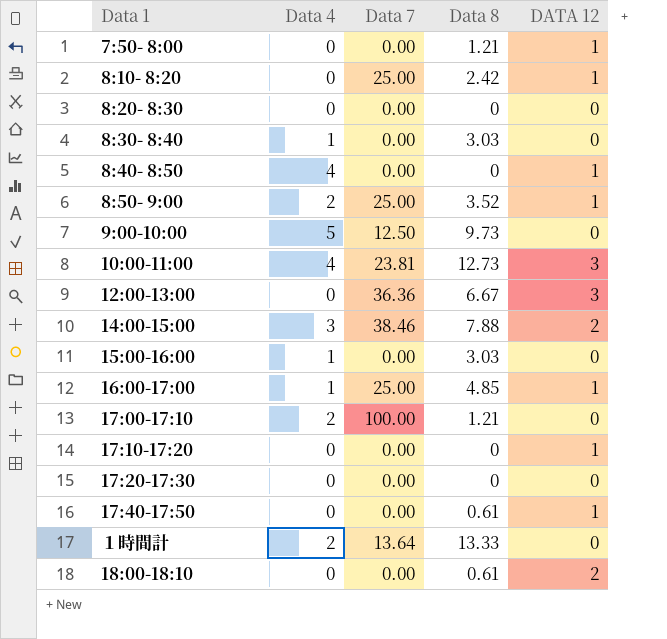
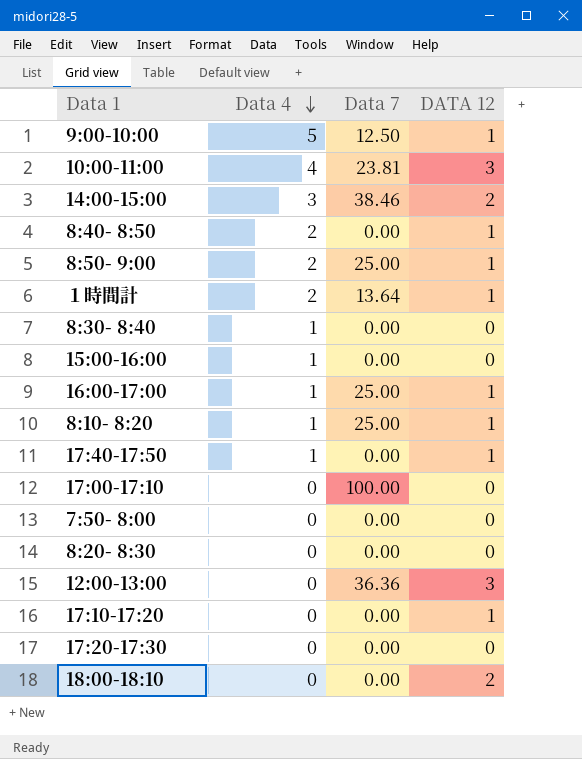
row order: none -> Data 4 descending
column Data 8 | position: 4 -> none
9:00-10:00 | DATA 12: 0 -> 1
8:40- 8:50 | Data 4: 4 -> 2
１時間計 | DATA 12: 0 -> 1
8:10- 8:20 | Data 4: 0 -> 1
17:40-17:50 | Data 4: 0 -> 1
17:00-17:10 | Data 4: 2 -> 0
7:50- 8:00 | DATA 12: 1 -> 0

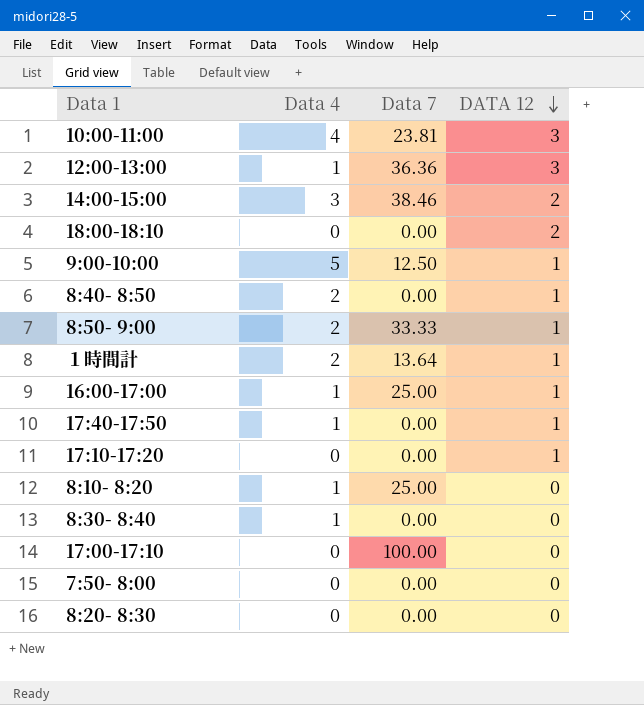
row order: Data 4 descending -> DATA 12 descending
row 15:00-16:00: 1 | 0.00 | 0 -> none
row 17:20-17:30: 0 | 0.00 | 0 -> none
12:00-13:00 | Data 4: 0 -> 1
8:50- 9:00 | Data 7: 25.00 -> 33.33
8:10- 8:20 | DATA 12: 1 -> 0

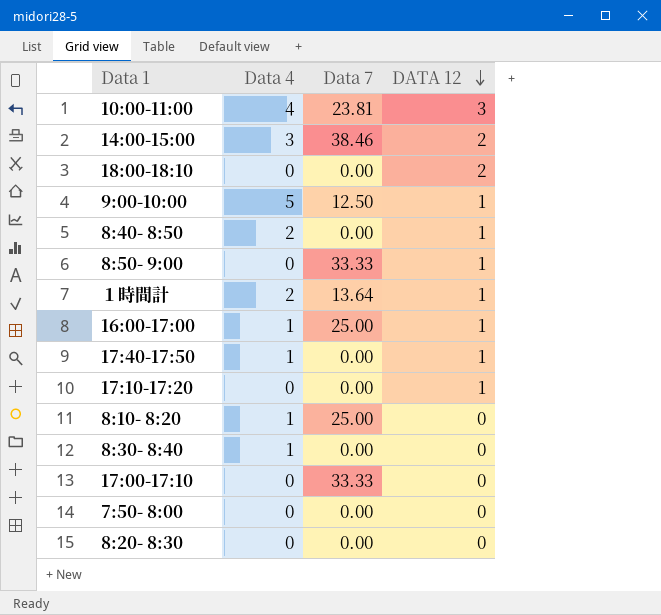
row 12:00-13:00: 1 | 36.36 | 3 -> none
8:50- 9:00 | Data 4: 2 -> 0
17:00-17:10 | Data 7: 100.00 -> 33.33

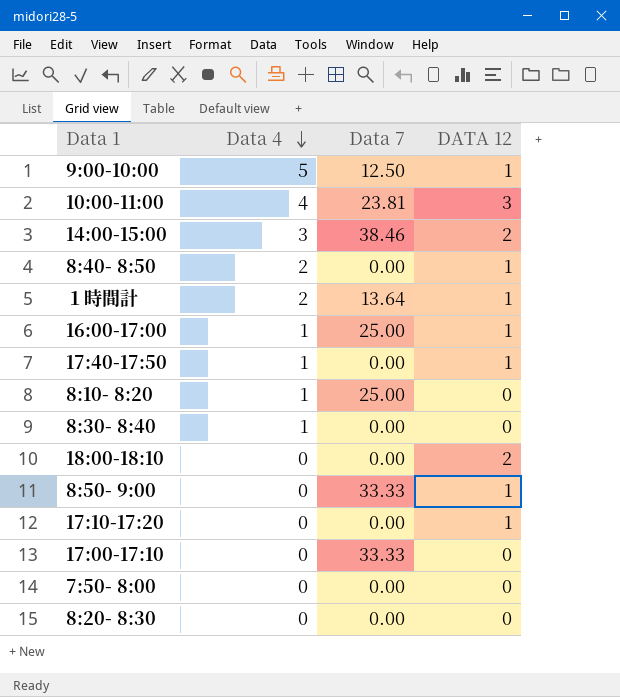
row order: DATA 12 descending -> Data 4 descending

